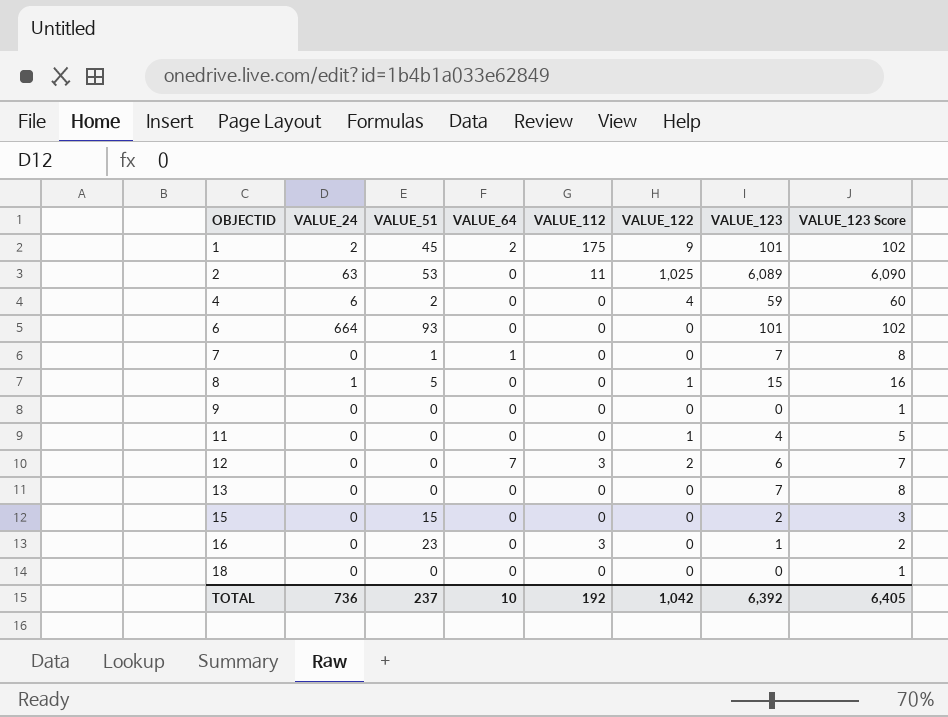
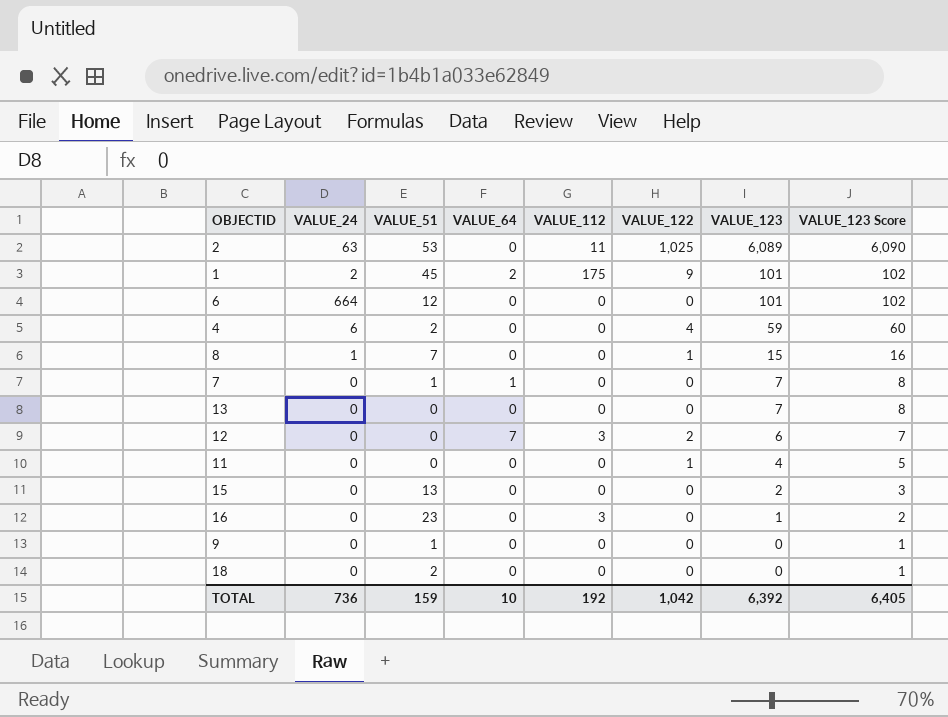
row order: OBJECTID ascending -> VALUE_123 descending
6 | VALUE_51: 93 -> 12
8 | VALUE_51: 5 -> 7
15 | VALUE_51: 15 -> 13
9 | VALUE_51: 0 -> 1
18 | VALUE_51: 0 -> 2
TOTAL | VALUE_51: 237 -> 159

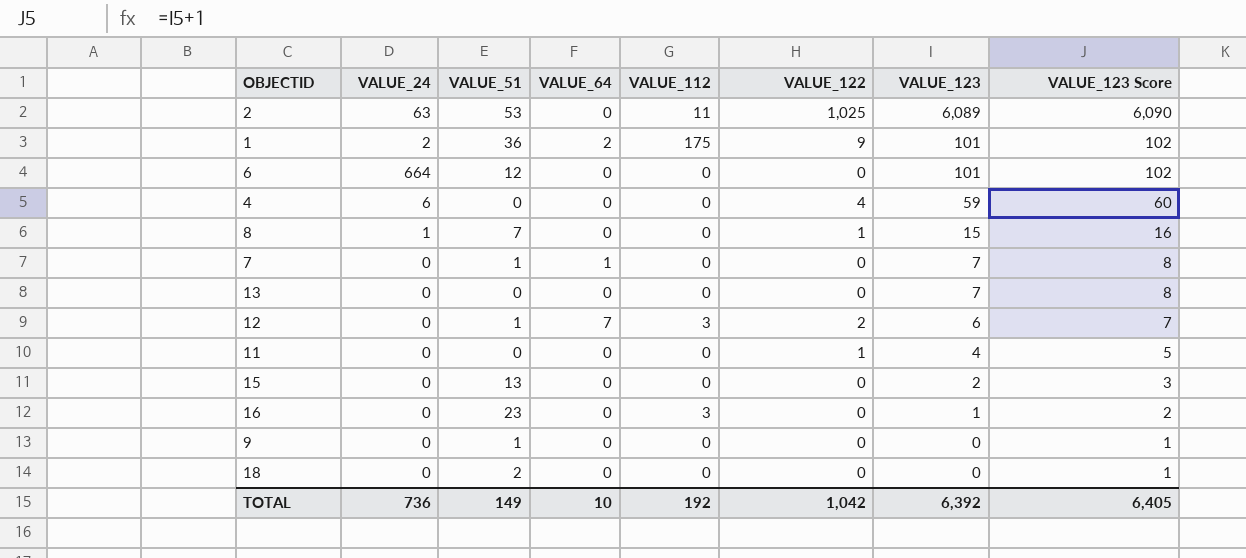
1 | VALUE_51: 45 -> 36
4 | VALUE_51: 2 -> 0
12 | VALUE_51: 0 -> 1
TOTAL | VALUE_51: 159 -> 149

